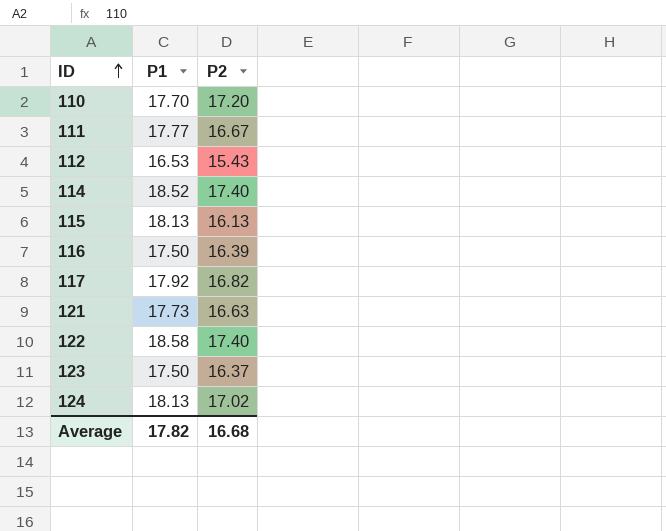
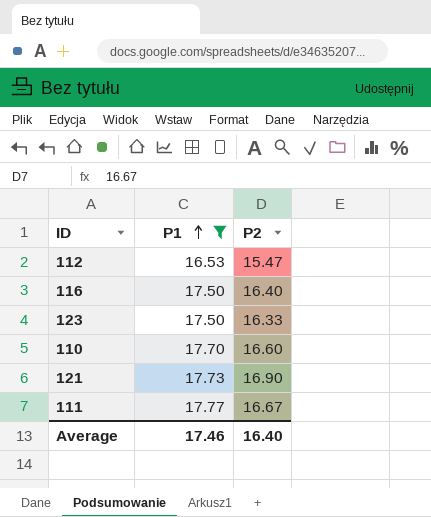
filter: none -> P1 <= 17.77
row order: ID ascending -> P1 ascending
112 | P2: 15.43 -> 15.47
116 | P2: 16.39 -> 16.40
123 | P2: 16.37 -> 16.33
110 | P2: 17.20 -> 16.60
121 | P2: 16.63 -> 16.90
Average | P1: 17.82 -> 17.46
Average | P2: 16.68 -> 16.40

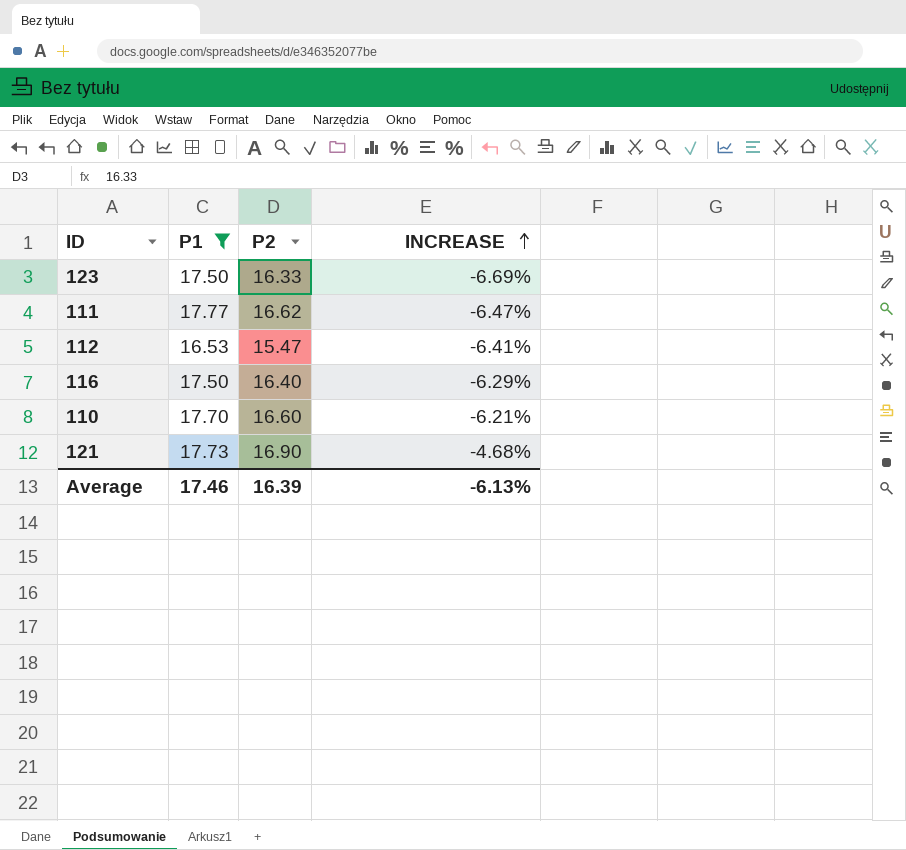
row order: P1 ascending -> INCREASE ascending
column INCREASE | formula: none -> ([P2] - [P1]) / [P1]
111 | P2: 16.67 -> 16.62
Average | P2: 16.40 -> 16.39

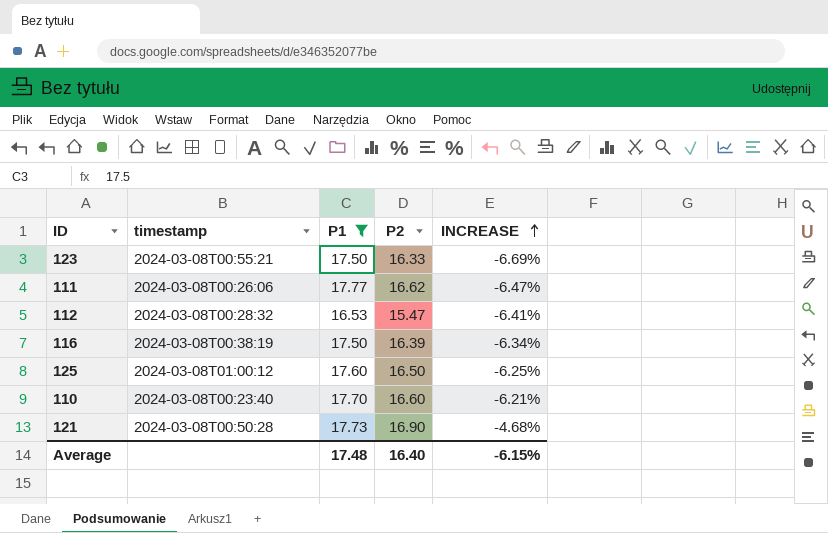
column timestamp | position: none -> 2
116 | P2: 16.40 -> 16.39
116 | INCREASE: -6.29% -> -6.34%
row 125: none -> 2024-03-08T01:00:12 | 17.60 | 16.50 | -6.25%
Average | P1: 17.46 -> 17.48
Average | P2: 16.39 -> 16.40
Average | INCREASE: -6.13% -> -6.15%

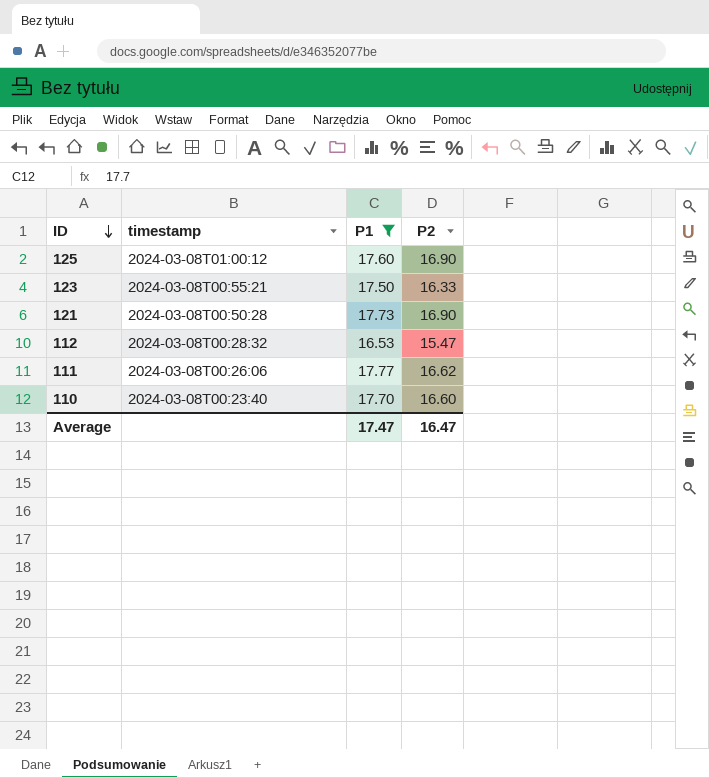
row order: INCREASE ascending -> ID descending
column INCREASE | formula: ([P2] - [P1]) / [P1] -> none
row 116: 2024-03-08T00:38:19 | 17.50 | 16.39 | -6.34% -> none
125 | P2: 16.50 -> 16.90
Average | P1: 17.48 -> 17.47
Average | P2: 16.40 -> 16.47

